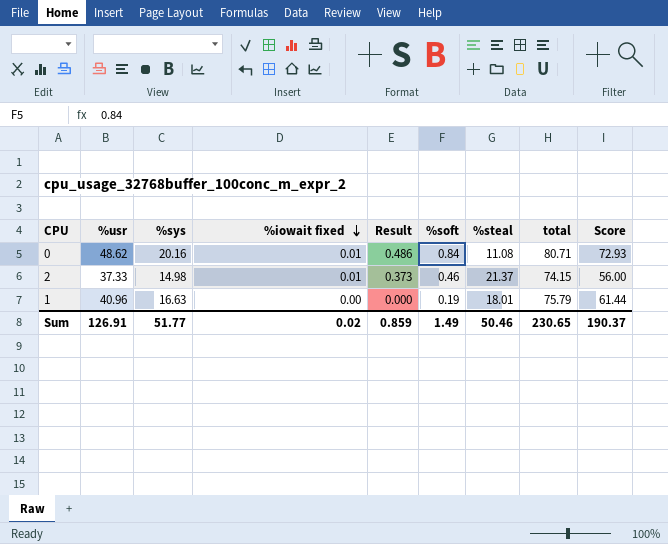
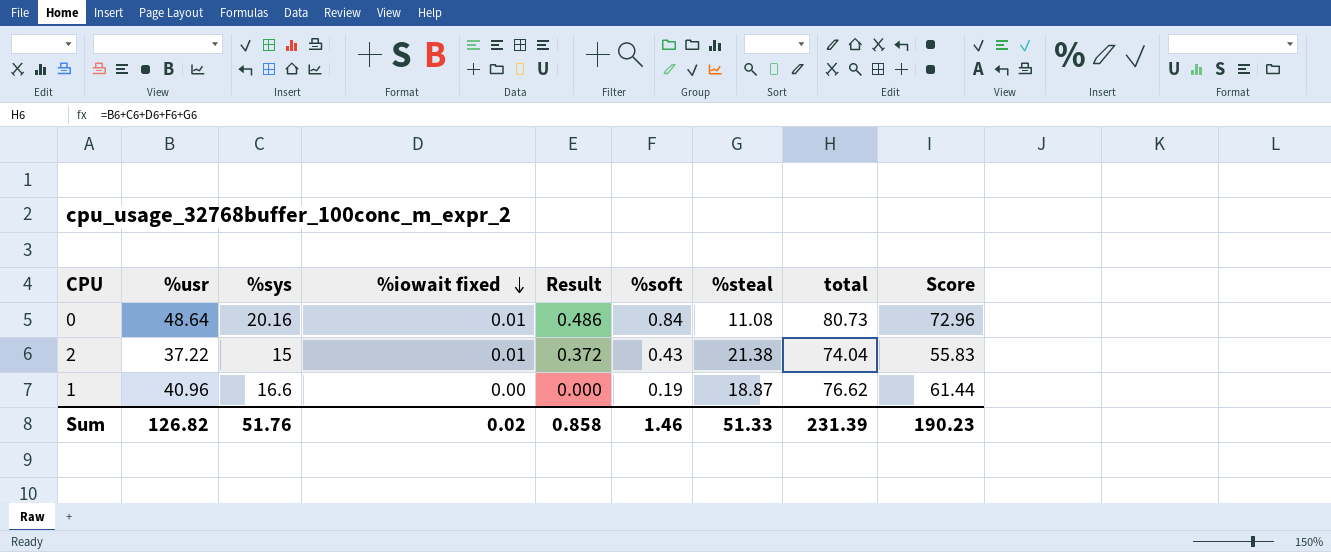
0 | %usr: 48.62 -> 48.64
0 | total: 80.71 -> 80.73
0 | Score: 72.93 -> 72.96
2 | %usr: 37.33 -> 37.22
2 | %sys: 14.98 -> 15
2 | Result: 0.373 -> 0.372
2 | %soft: 0.46 -> 0.43
2 | %steal: 21.37 -> 21.38
2 | total: 74.15 -> 74.04
2 | Score: 56.00 -> 55.83
1 | %sys: 16.63 -> 16.6
1 | %steal: 18.01 -> 18.87
1 | total: 75.79 -> 76.62
Sum | %usr: 126.91 -> 126.82
Sum | %sys: 51.77 -> 51.76
Sum | Result: 0.859 -> 0.858
Sum | %soft: 1.49 -> 1.46
Sum | %steal: 50.46 -> 51.33
Sum | total: 230.65 -> 231.39
Sum | Score: 190.37 -> 190.23

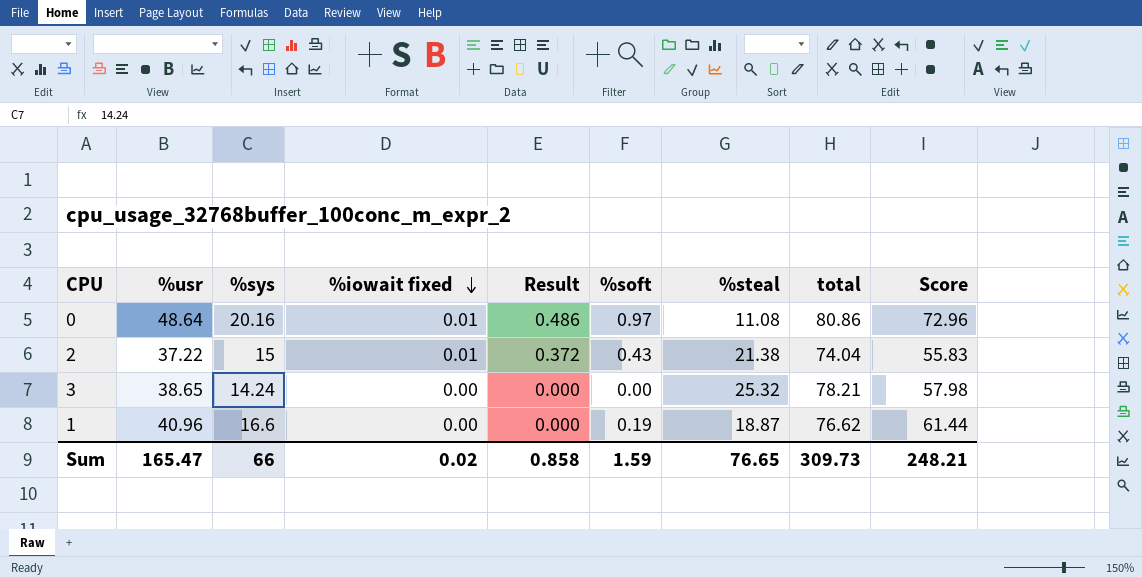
0 | %soft: 0.84 -> 0.97
0 | total: 80.73 -> 80.86
row 3: none -> 38.65 | 14.24 | 0.00 | 0.000 | 0.00 | 25.32 | 78.21 | 57.98
Sum | %usr: 126.82 -> 165.47
Sum | %sys: 51.76 -> 66
Sum | %soft: 1.46 -> 1.59
Sum | %steal: 51.33 -> 76.65
Sum | total: 231.39 -> 309.73
Sum | Score: 190.23 -> 248.21

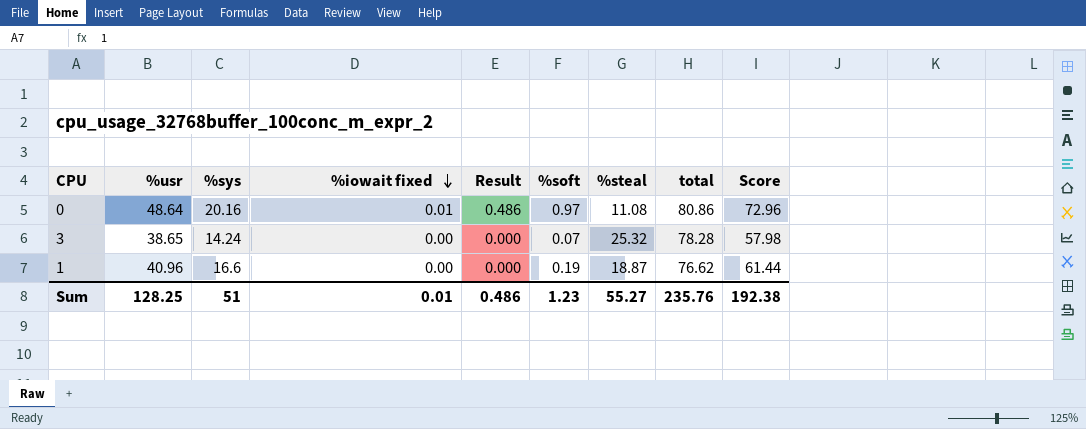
row 2: 37.22 | 15 | 0.01 | 0.372 | 0.43 | 21.38 | 74.04 | 55.83 -> none
3 | %soft: 0.00 -> 0.07
3 | total: 78.21 -> 78.28
Sum | %usr: 165.47 -> 128.25
Sum | %sys: 66 -> 51
Sum | %iowait fixed: 0.02 -> 0.01
Sum | Result: 0.858 -> 0.486
Sum | %soft: 1.59 -> 1.23
Sum | %steal: 76.65 -> 55.27
Sum | total: 309.73 -> 235.76
Sum | Score: 248.21 -> 192.38

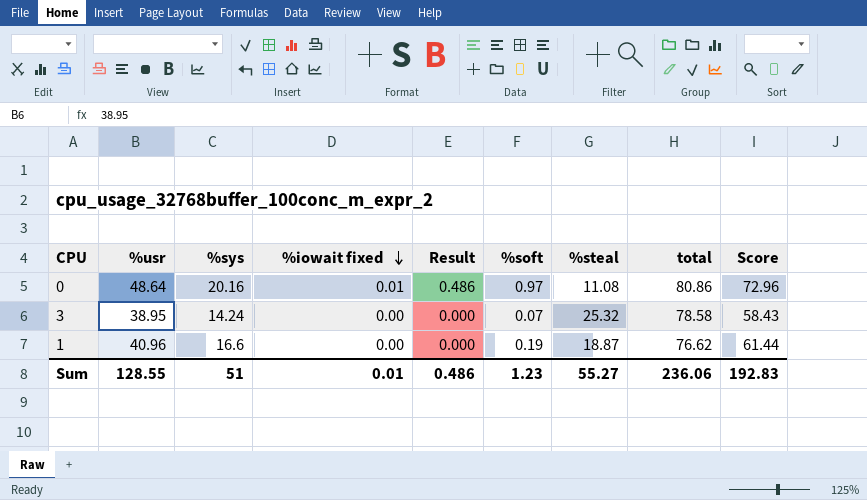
3 | %usr: 38.65 -> 38.95
3 | total: 78.28 -> 78.58
3 | Score: 57.98 -> 58.43
Sum | %usr: 128.25 -> 128.55
Sum | total: 235.76 -> 236.06
Sum | Score: 192.38 -> 192.83

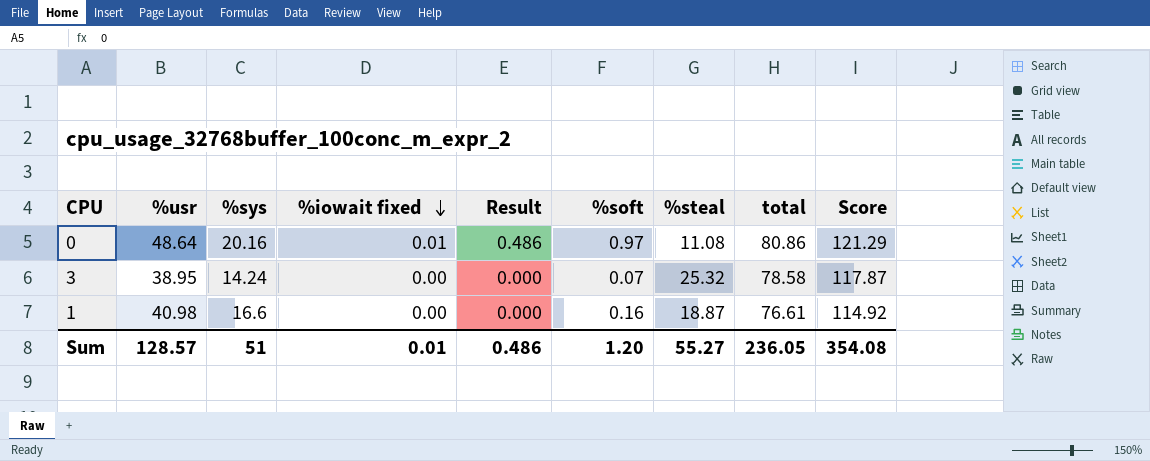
column Score | formula: [%usr] * 1.5 -> [total] * 1.5
1 | %usr: 40.96 -> 40.98
1 | %soft: 0.19 -> 0.16
1 | total: 76.62 -> 76.61
Sum | %usr: 128.55 -> 128.57
Sum | %soft: 1.23 -> 1.20
Sum | total: 236.06 -> 236.05
Sum | Score: 192.83 -> 354.08

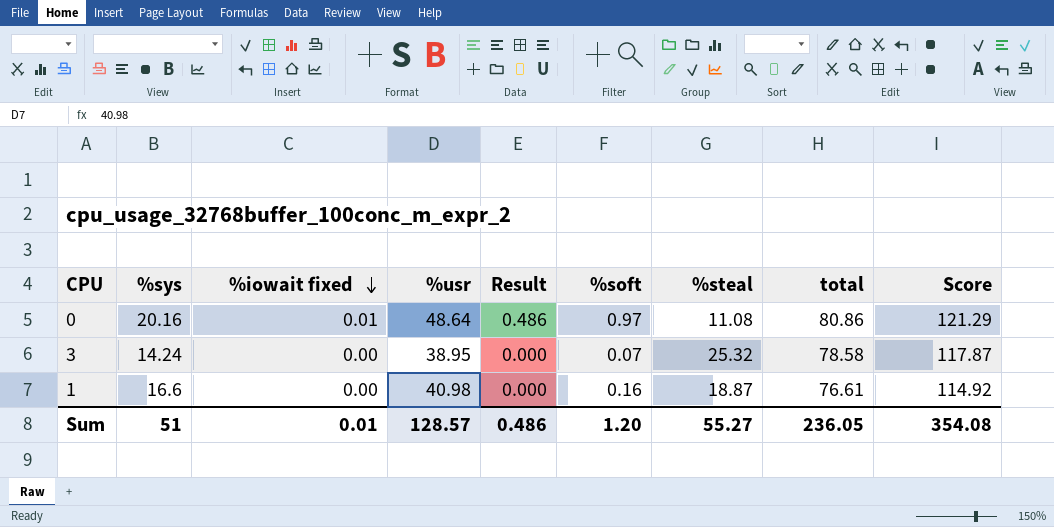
column %usr | position: 2 -> 4

